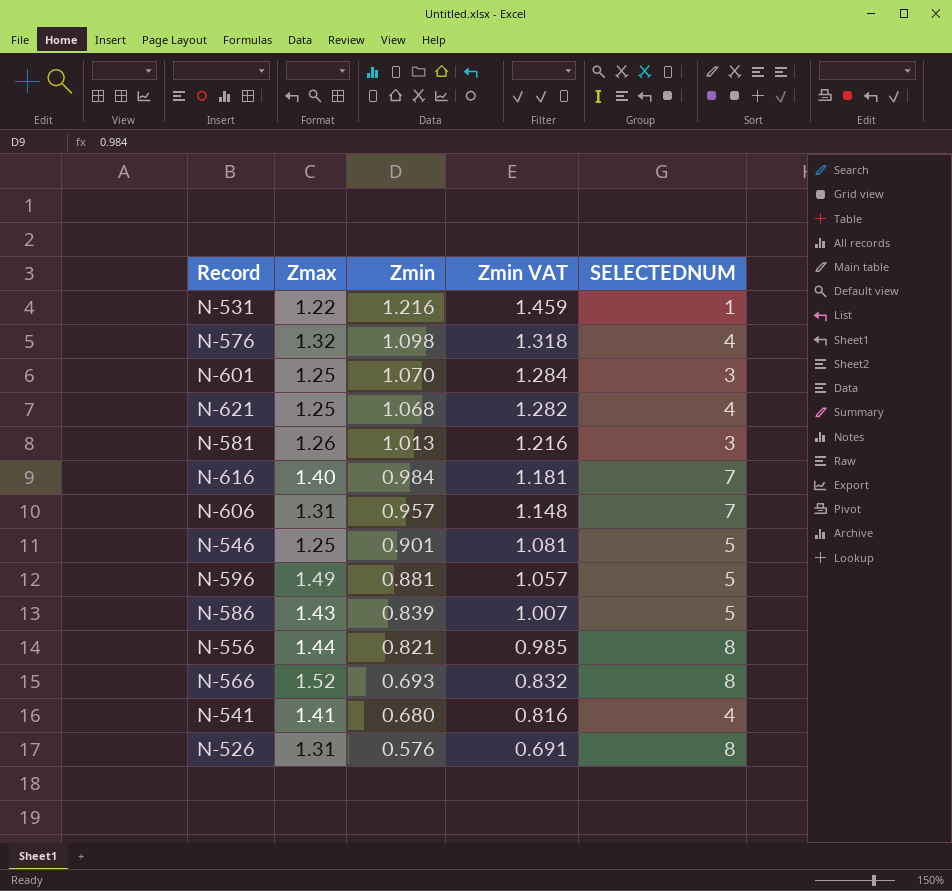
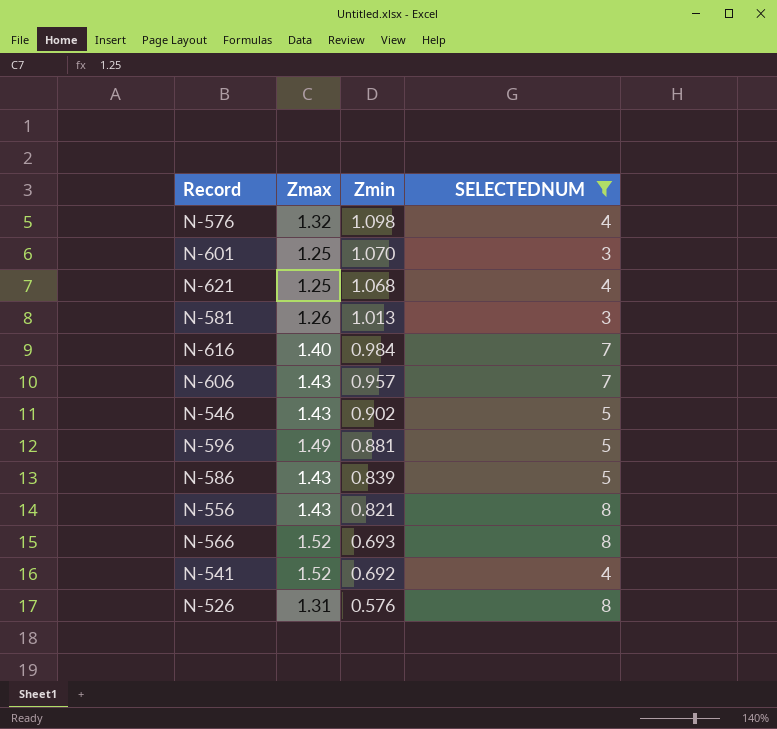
filter: none -> SELECTEDNUM != 1
column Zmin VAT | formula: [Zmin] * 1.2 -> none
N-606 | Zmax: 1.31 -> 1.43
N-546 | Zmax: 1.25 -> 1.43
N-546 | Zmin: 0.901 -> 0.902
N-556 | Zmax: 1.44 -> 1.43
N-541 | Zmax: 1.41 -> 1.52
N-541 | Zmin: 0.680 -> 0.692

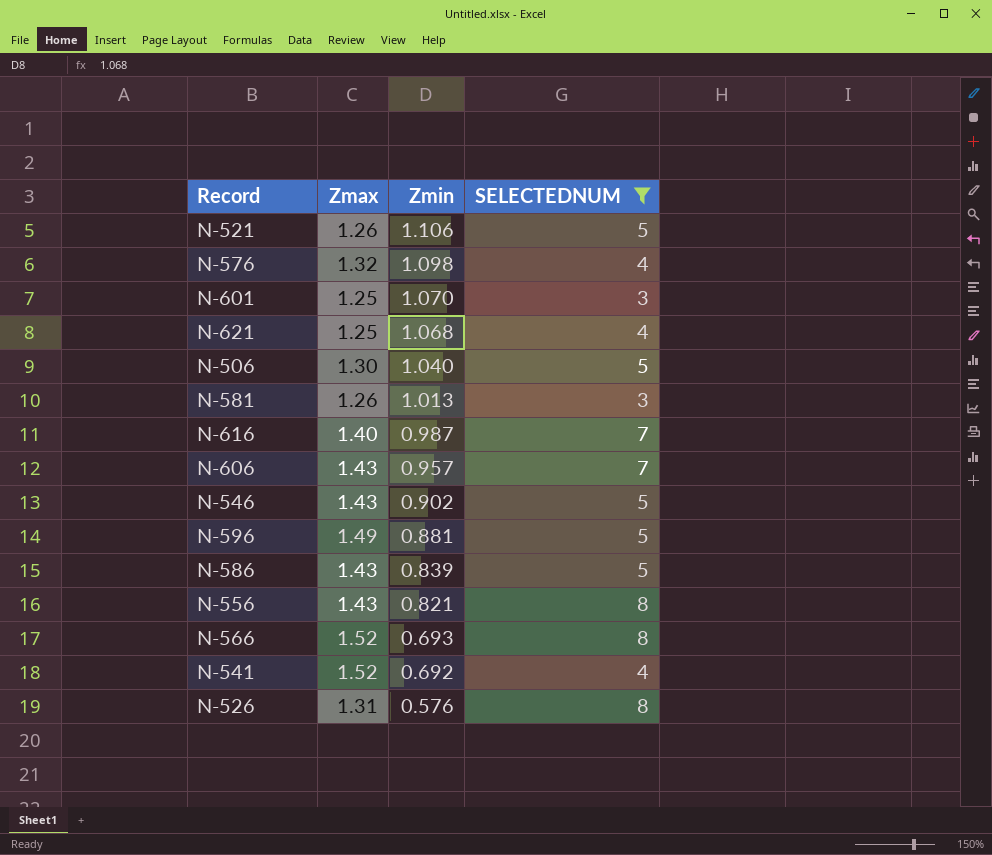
row N-521: none -> 1.26 | 1.106 | 5
row N-506: none -> 1.30 | 1.040 | 5
N-616 | Zmin: 0.984 -> 0.987

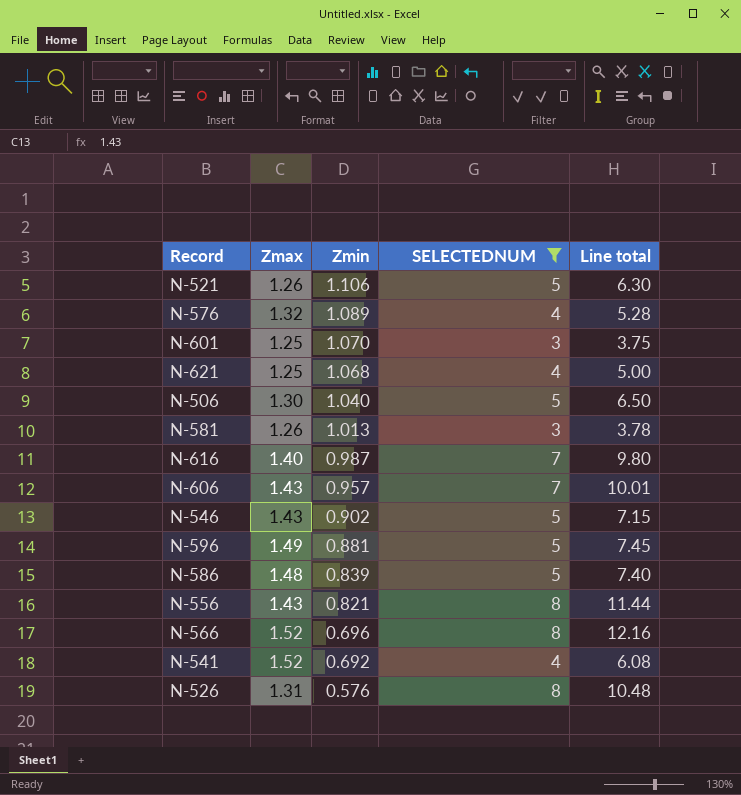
column Line total | formula: none -> [Zmax] * [SELECTEDNUM]
N-576 | Zmin: 1.098 -> 1.089
N-586 | Zmax: 1.43 -> 1.48
N-566 | Zmin: 0.693 -> 0.696

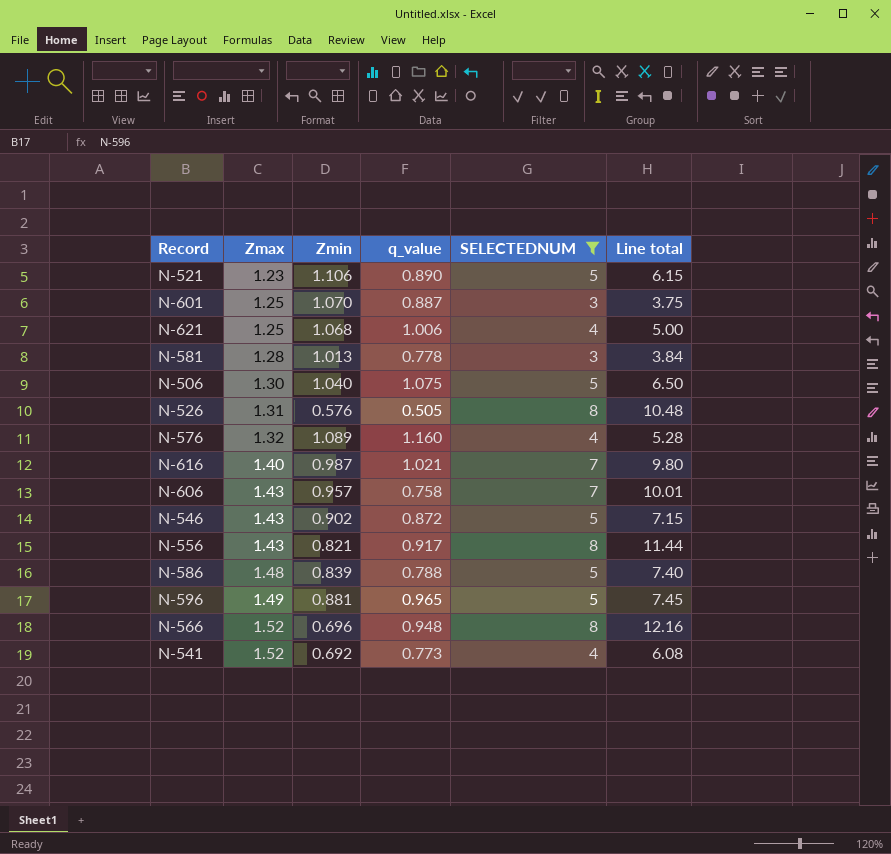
row order: Zmin descending -> Zmax ascending
column q_value | position: none -> 4
N-521 | Zmax: 1.26 -> 1.23
N-521 | Line total: 6.30 -> 6.15
N-581 | Zmax: 1.26 -> 1.28
N-581 | Line total: 3.78 -> 3.84

